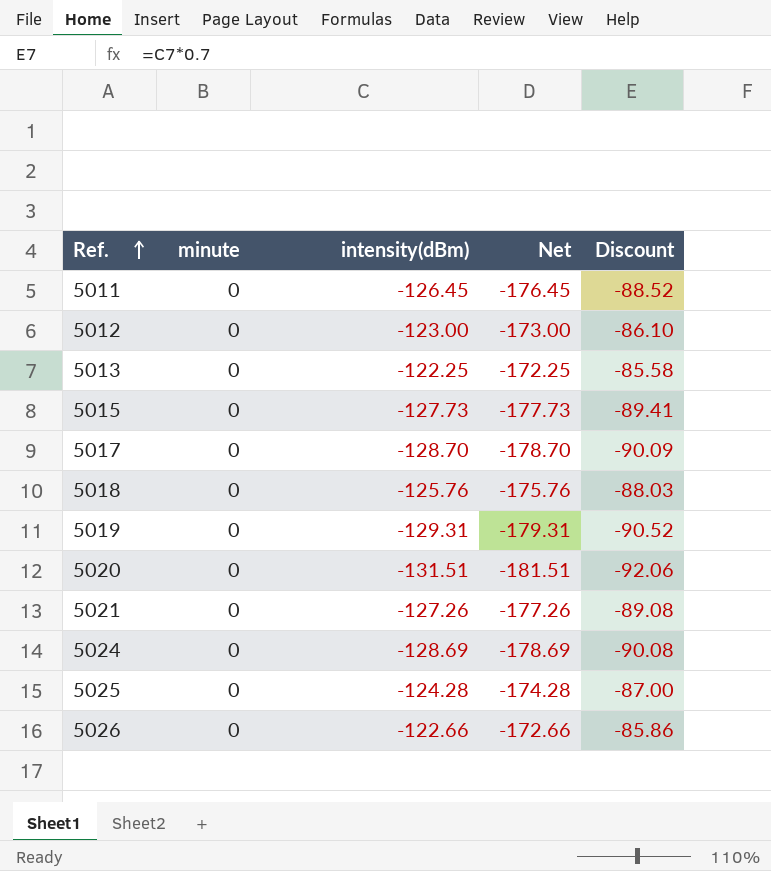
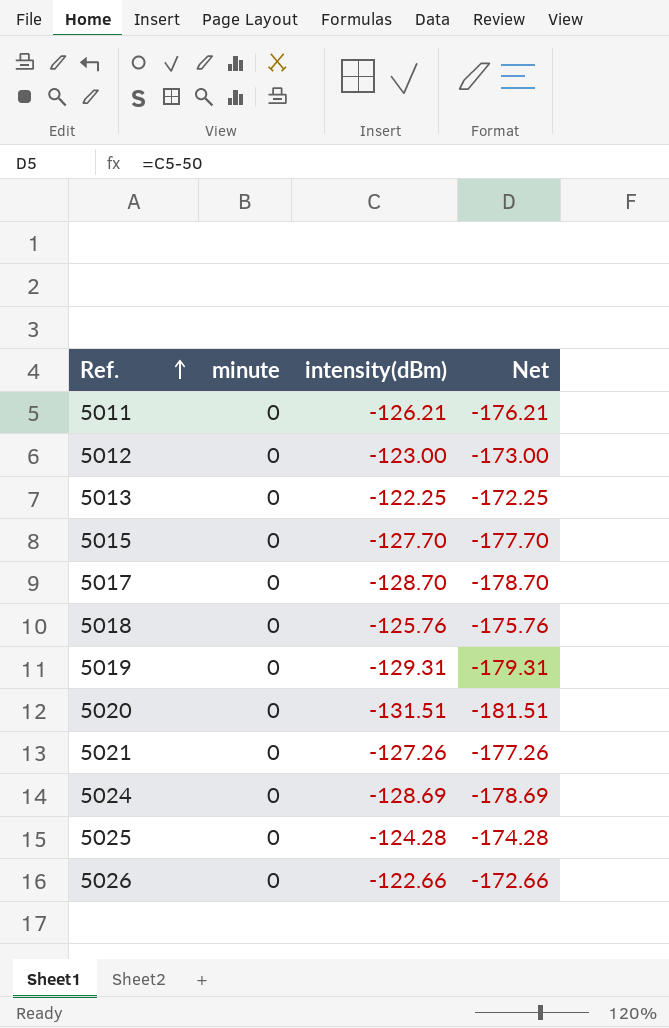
column Discount | formula: [intensity(dBm)] * 0.7 -> none
5011 | intensity(dBm): -126.45 -> -126.21
5011 | Net: -176.45 -> -176.21
5015 | intensity(dBm): -127.73 -> -127.70
5015 | Net: -177.73 -> -177.70

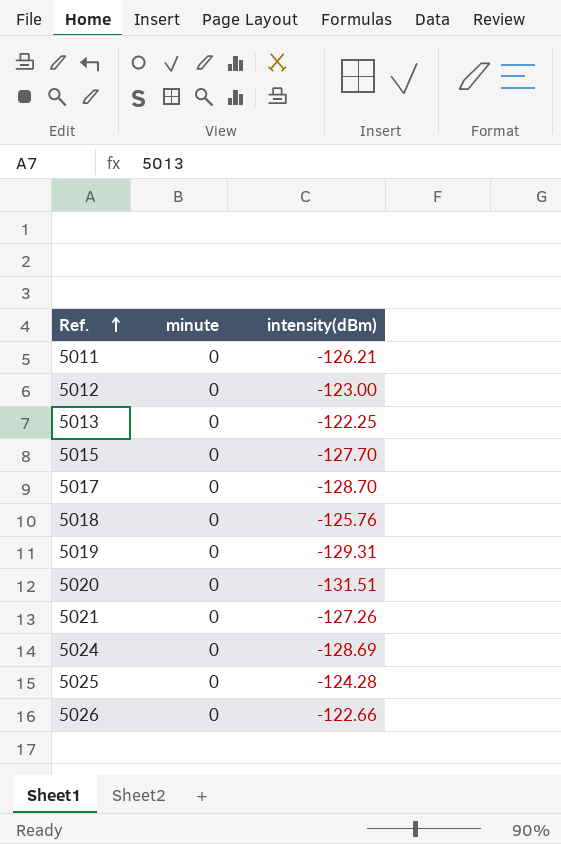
column Net | formula: [intensity(dBm)] - 50 -> none

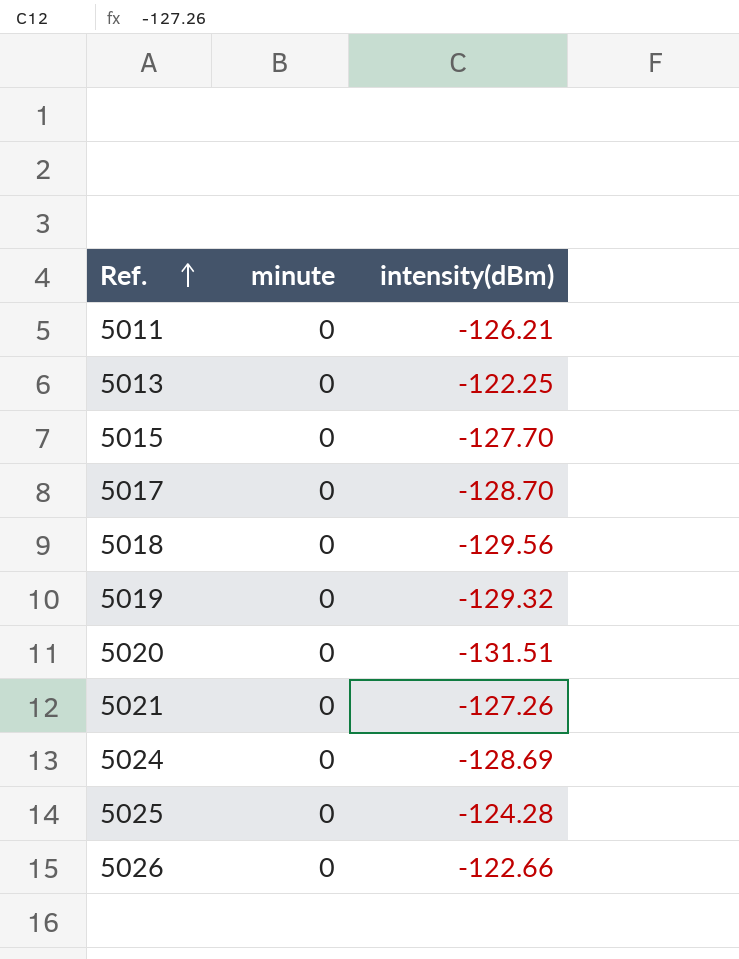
row 5012: 0 | -123.00 -> none
5018 | intensity(dBm): -125.76 -> -129.56
5019 | intensity(dBm): -129.31 -> -129.32

